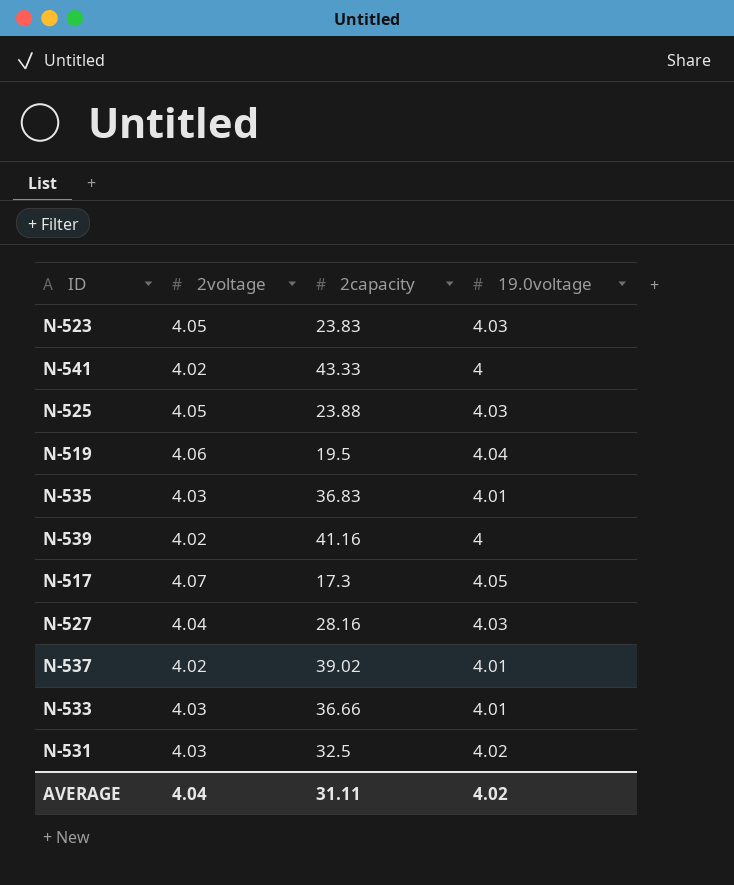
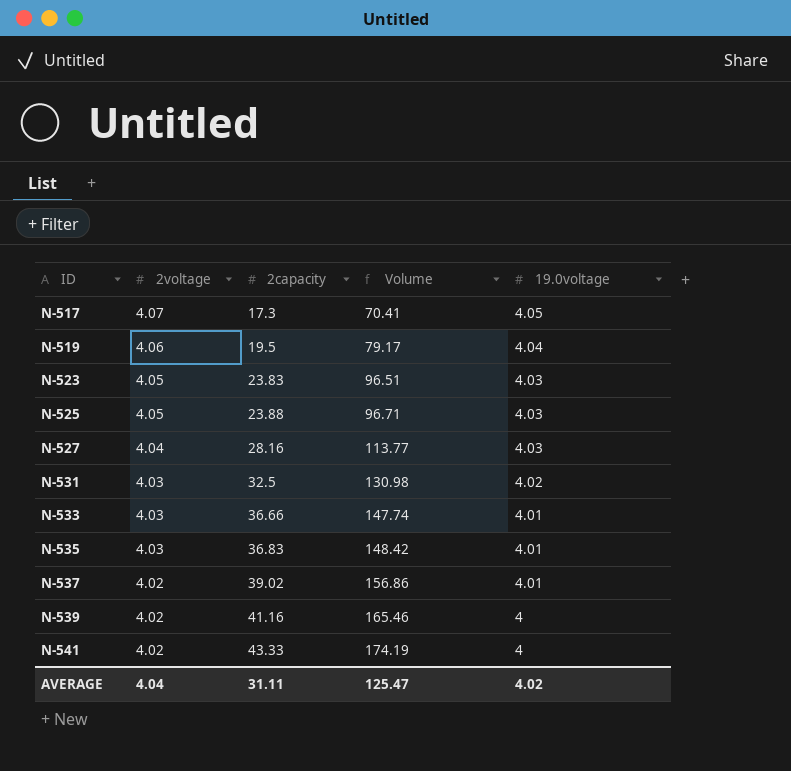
row order: none -> ID ascending
column Volume | formula: none -> [2voltage] * [2capacity]

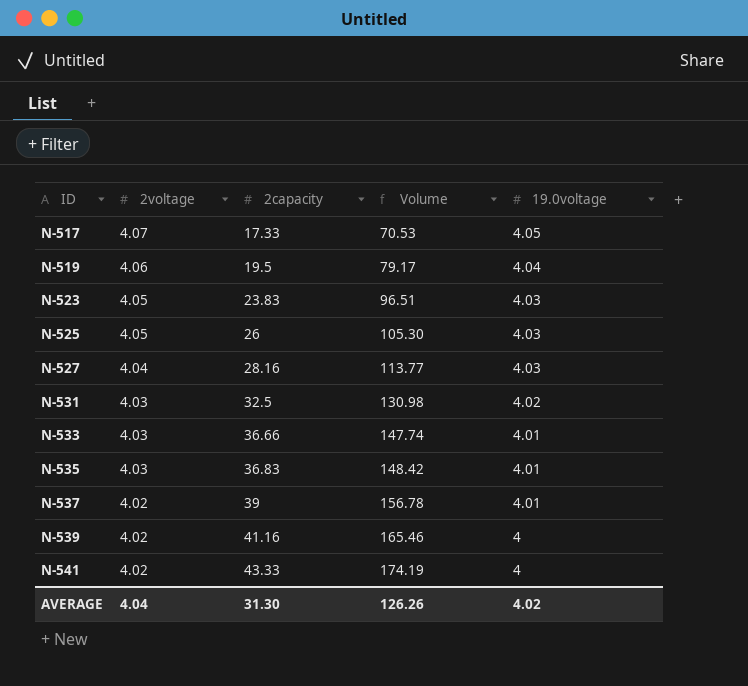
N-517 | 2capacity: 17.3 -> 17.33
N-517 | Volume: 70.41 -> 70.53
N-525 | 2capacity: 23.88 -> 26
N-525 | Volume: 96.71 -> 105.30
N-537 | 2capacity: 39.02 -> 39
N-537 | Volume: 156.86 -> 156.78
AVERAGE | 2capacity: 31.11 -> 31.30
AVERAGE | Volume: 125.47 -> 126.26

